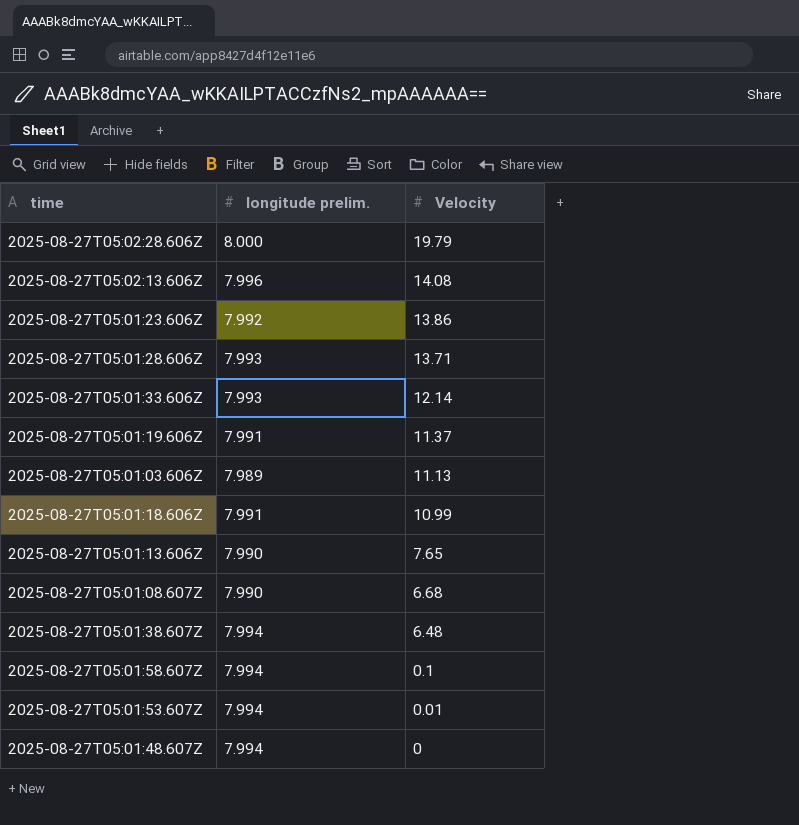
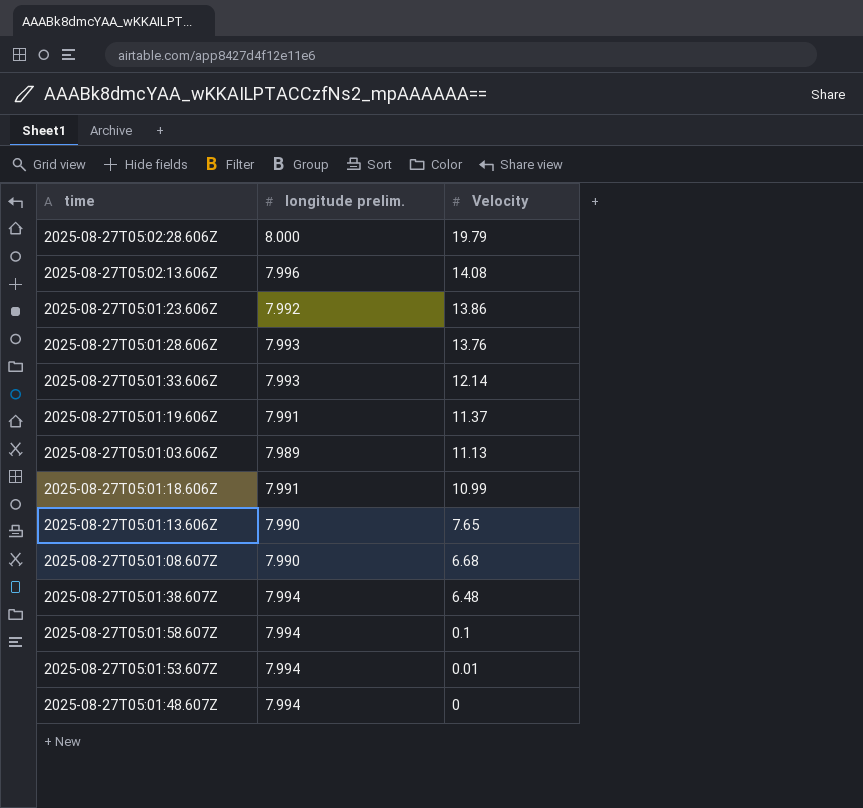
2025-08-27T05:01:28.606Z | Velocity: 13.71 -> 13.76

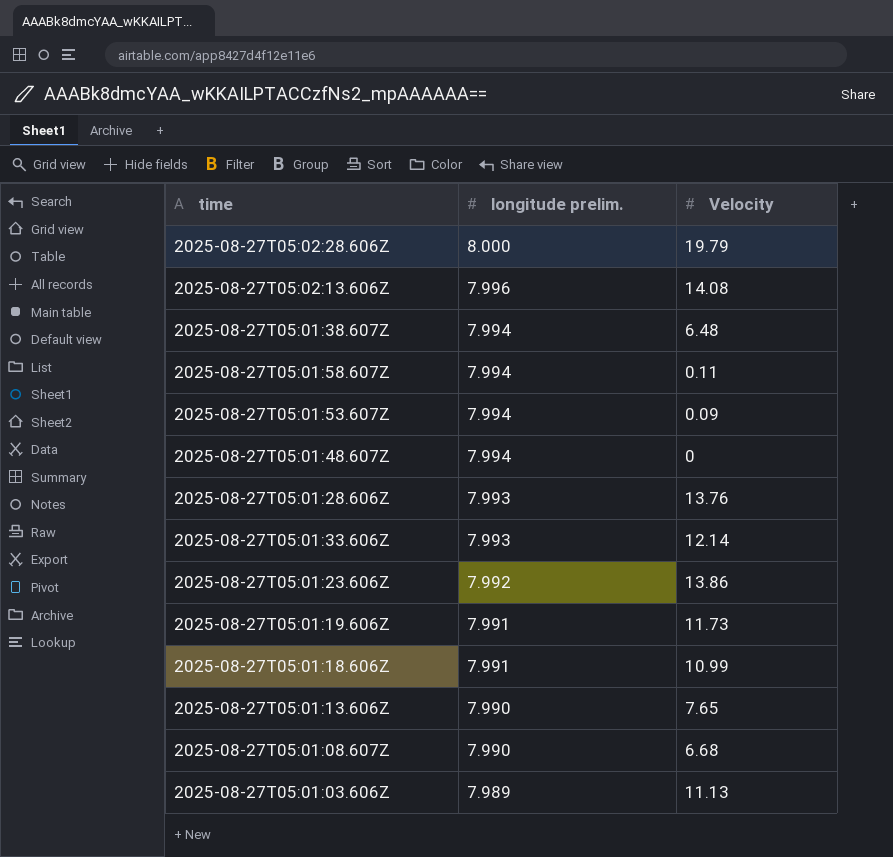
row order: Velocity descending -> longitude prelim. descending
2025-08-27T05:01:58.607Z | Velocity: 0.1 -> 0.11
2025-08-27T05:01:53.607Z | Velocity: 0.01 -> 0.09
2025-08-27T05:01:19.606Z | Velocity: 11.37 -> 11.73

